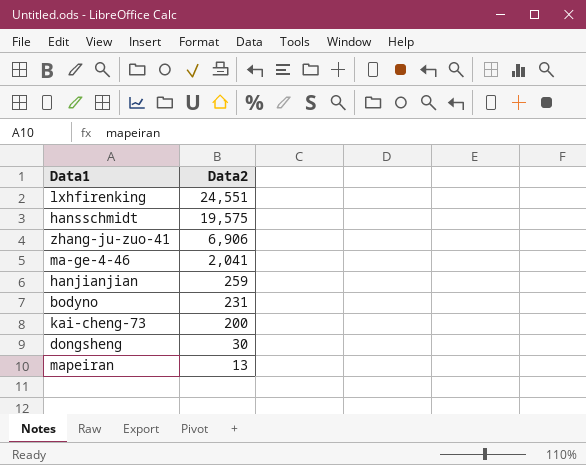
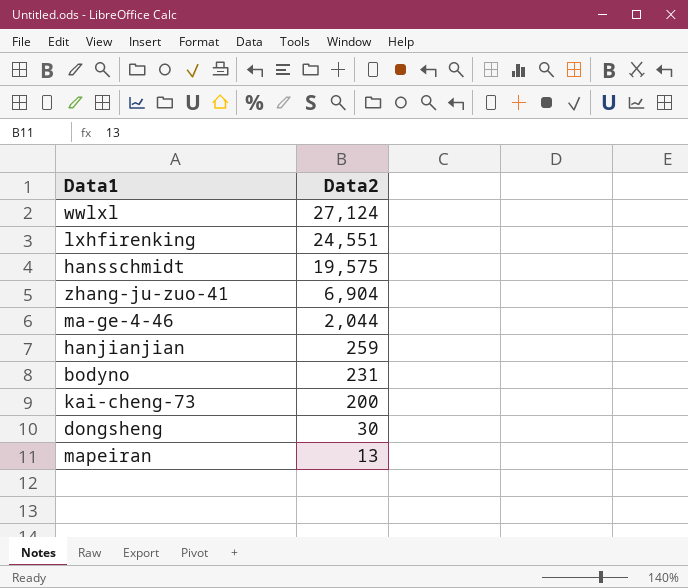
row wwlxl: none -> 27,124
zhang-ju-zuo-41 | Data2: 6,906 -> 6,904
ma-ge-4-46 | Data2: 2,041 -> 2,044

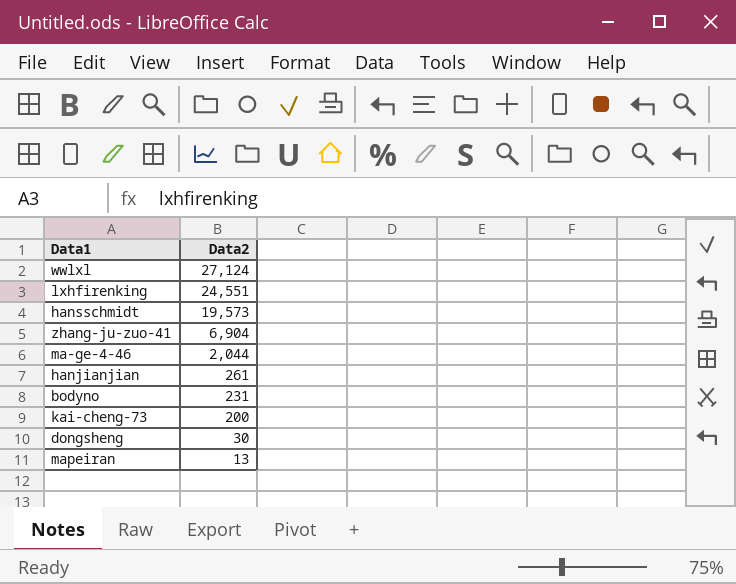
hansschmidt | Data2: 19,575 -> 19,573
hanjianjian | Data2: 259 -> 261

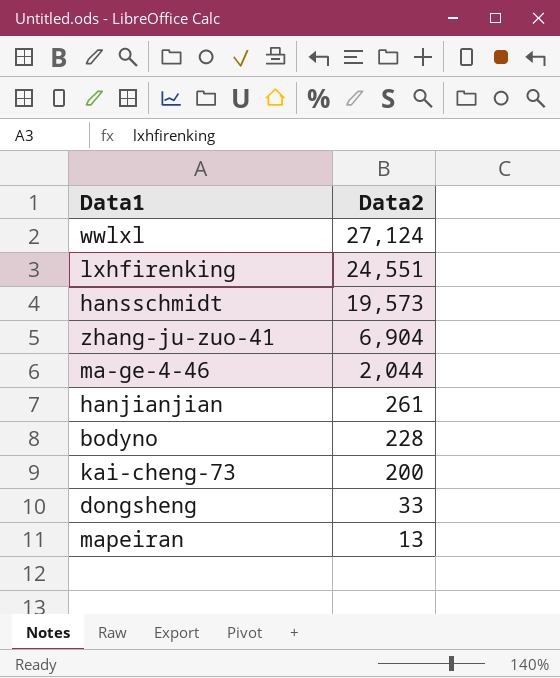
bodyno | Data2: 231 -> 228
dongsheng | Data2: 30 -> 33

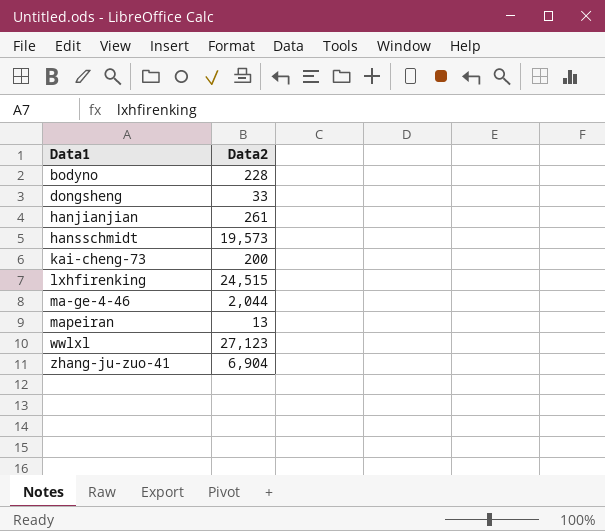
row order: Data2 descending -> Data1 ascending
lxhfirenking | Data2: 24,551 -> 24,515
wwlxl | Data2: 27,124 -> 27,123

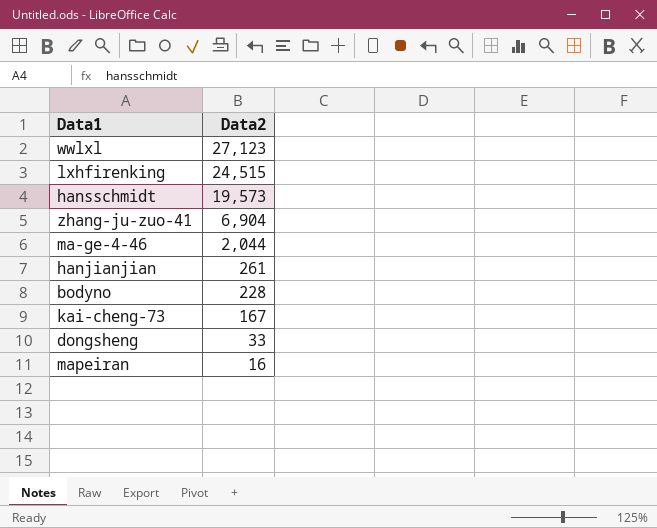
row order: Data1 ascending -> Data2 descending
kai-cheng-73 | Data2: 200 -> 167
mapeiran | Data2: 13 -> 16

